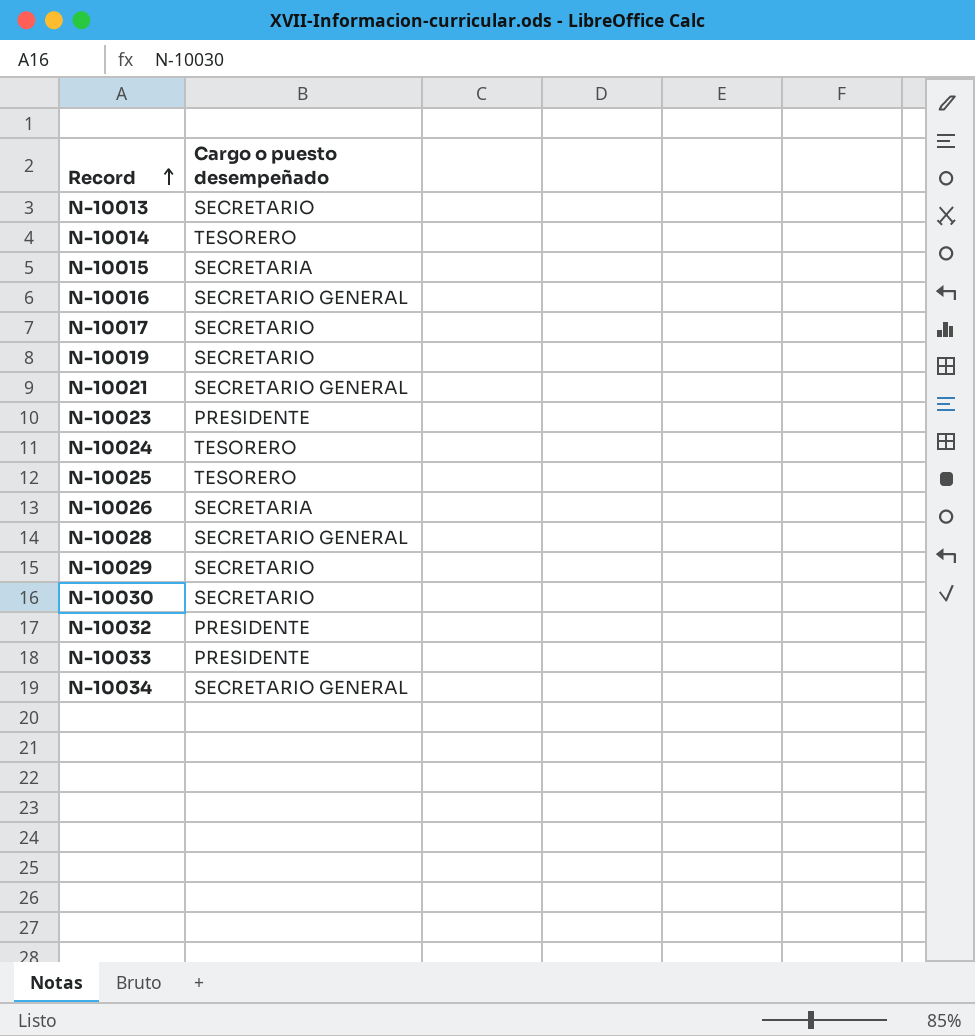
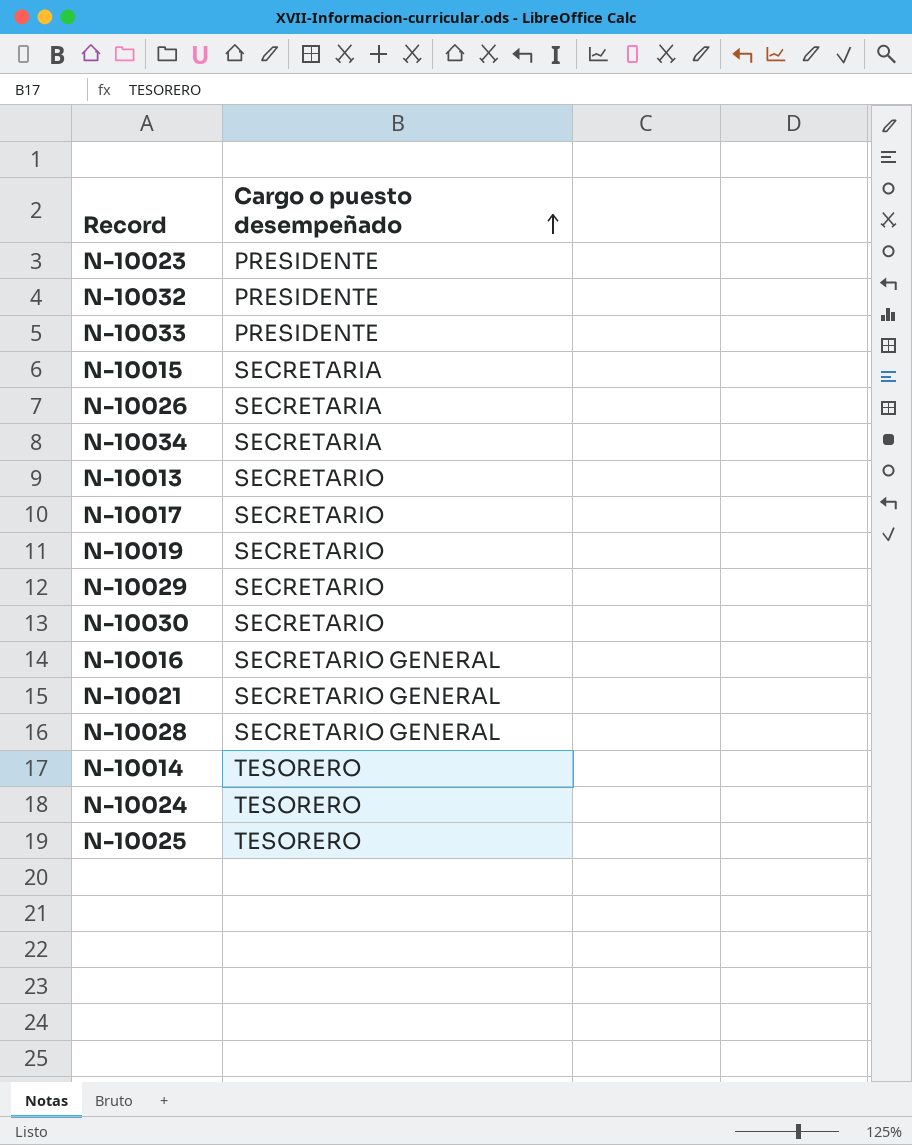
row order: Record ascending -> Cargo o puesto desempeñado ascending
N-10034 | Cargo o puesto desempeñado: SECRETARIO GENERAL -> SECRETARIA

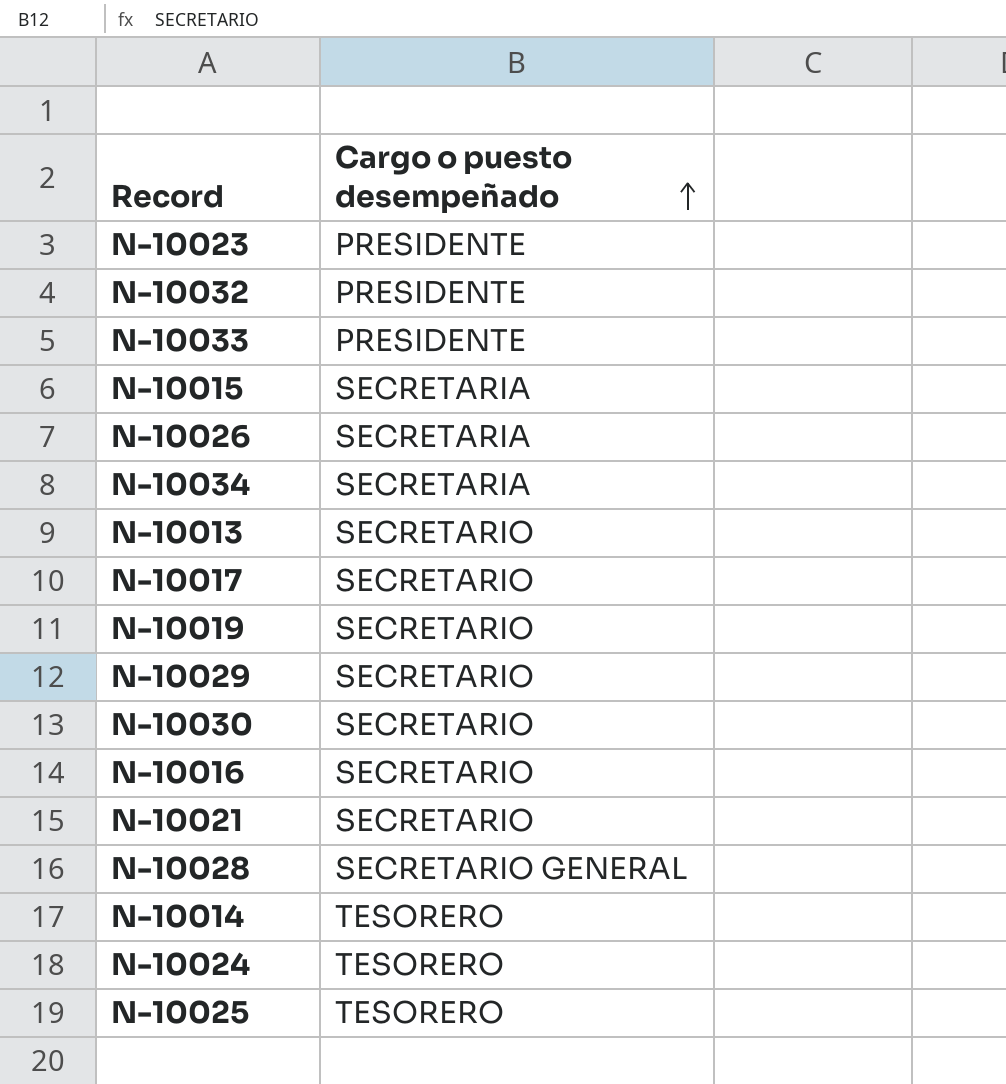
N-10016 | Cargo o puesto desempeñado: SECRETARIO GENERAL -> SECRETARIO
N-10021 | Cargo o puesto desempeñado: SECRETARIO GENERAL -> SECRETARIO

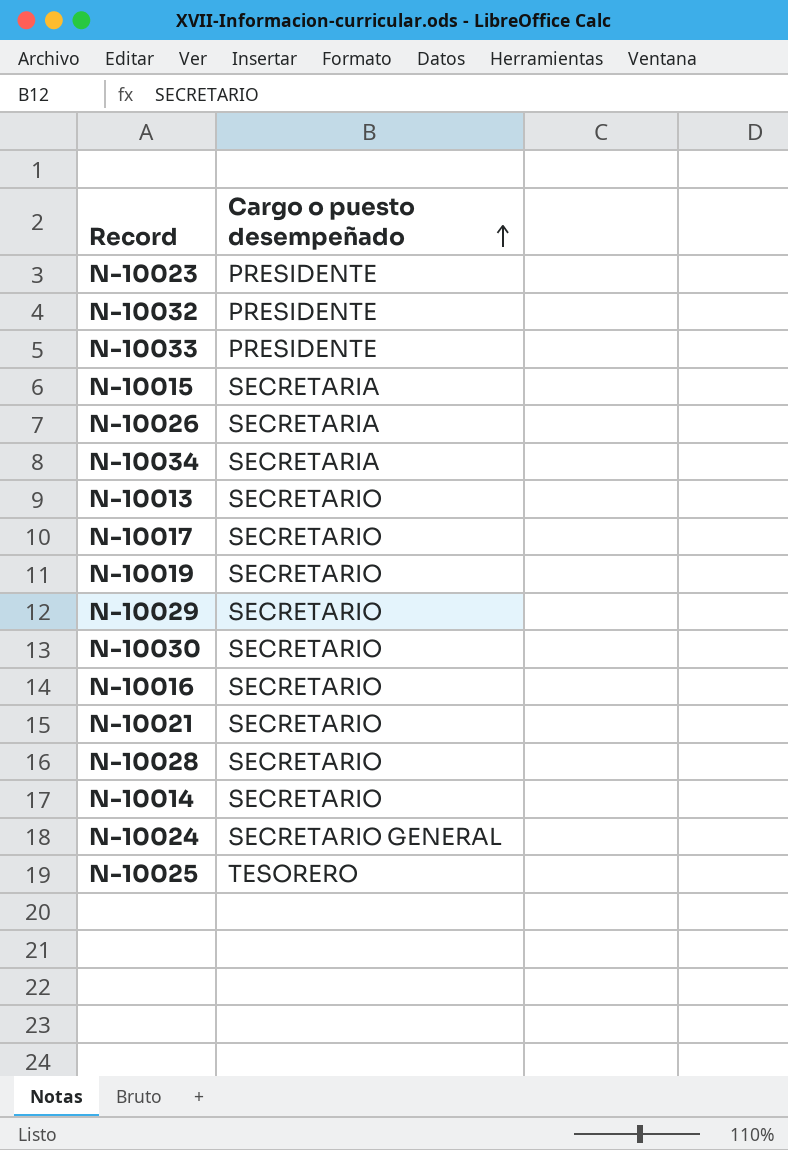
N-10028 | Cargo o puesto desempeñado: SECRETARIO GENERAL -> SECRETARIO
N-10014 | Cargo o puesto desempeñado: TESORERO -> SECRETARIO
N-10024 | Cargo o puesto desempeñado: TESORERO -> SECRETARIO GENERAL

